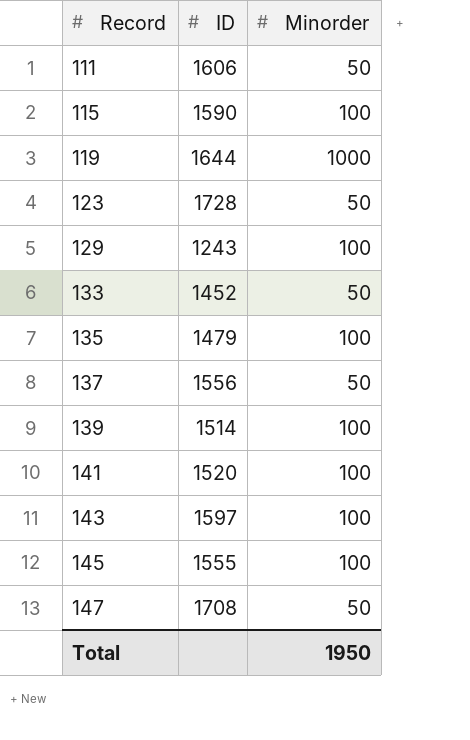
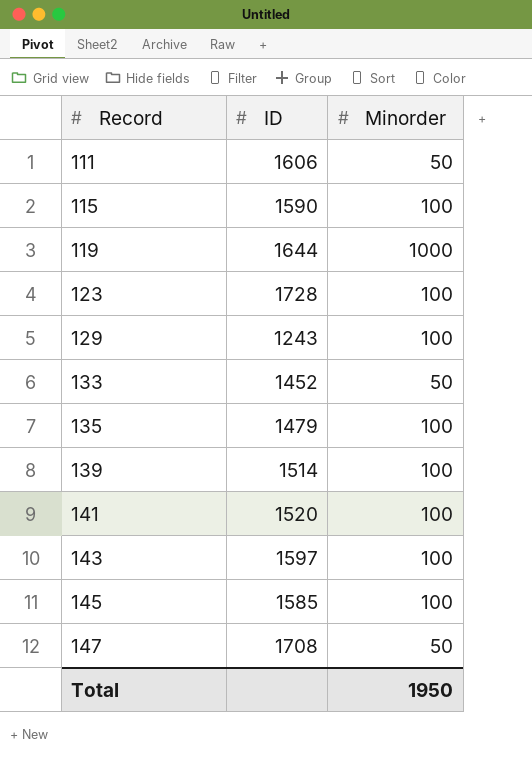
row 137: 1556 | 50 -> none
123 | Minorder: 50 -> 100
145 | ID: 1555 -> 1585

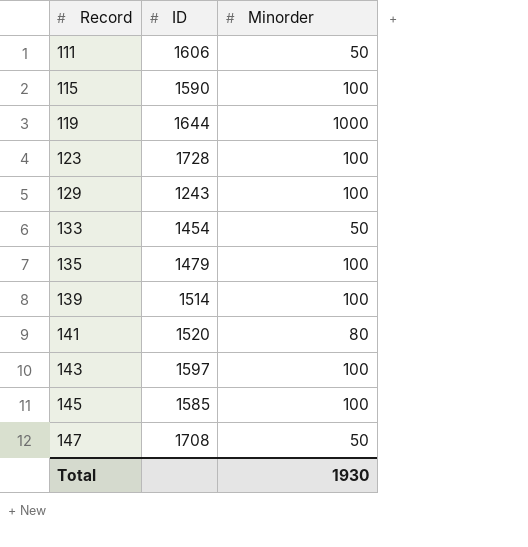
133 | ID: 1452 -> 1454
141 | Minorder: 100 -> 80
Total | Minorder: 1950 -> 1930

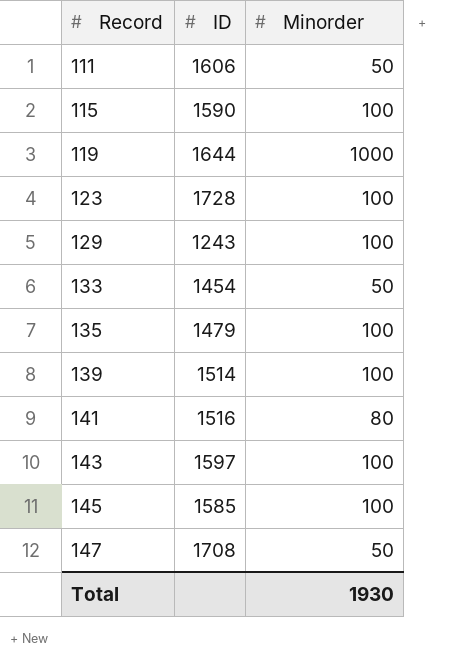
141 | ID: 1520 -> 1516

